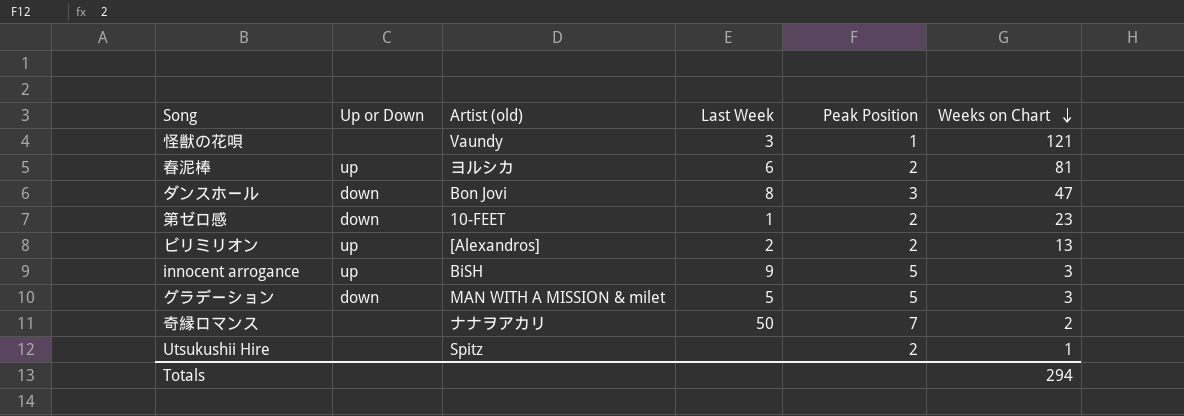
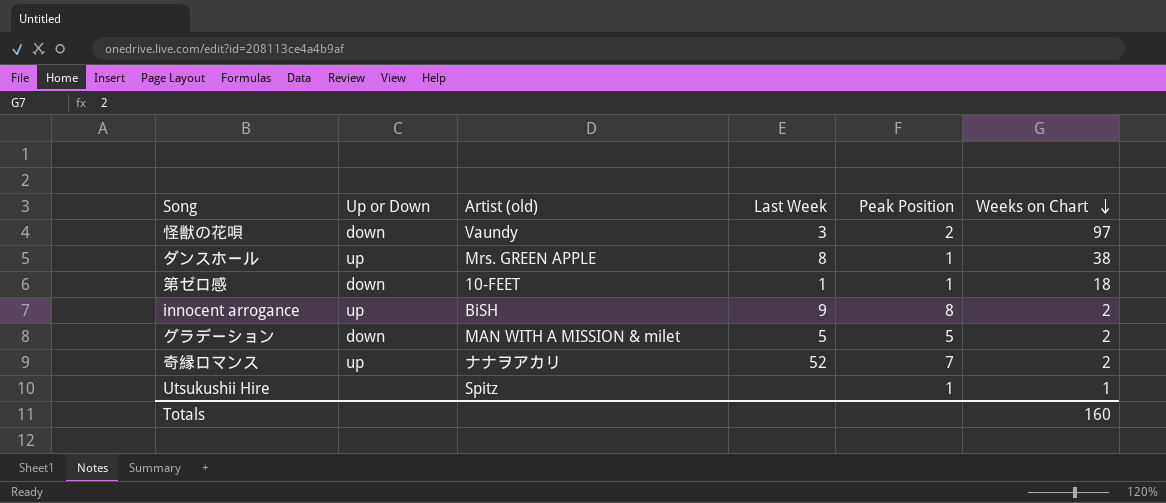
row 春泥棒: up | ヨルシカ | 6 | 2 | 81 -> none
row ビリミリオン: up | [Alexandros] | 2 | 2 | 13 -> none
怪獣の花唄 | Up or Down: none -> down
怪獣の花唄 | Peak Position: 1 -> 2
怪獣の花唄 | Weeks on Chart: 121 -> 97
ダンスホール | Up or Down: down -> up
ダンスホール | Artist (old): Bon Jovi -> Mrs. GREEN APPLE
ダンスホール | Peak Position: 3 -> 1
ダンスホール | Weeks on Chart: 47 -> 38
第ゼロ感 | Peak Position: 2 -> 1
第ゼロ感 | Weeks on Chart: 23 -> 18
innocent arrogance | Peak Position: 5 -> 8
innocent arrogance | Weeks on Chart: 3 -> 2
グラデーション | Weeks on Chart: 3 -> 2
奇縁ロマンス | Up or Down: none -> up
奇縁ロマンス | Last Week: 50 -> 52
Utsukushii Hire | Peak Position: 2 -> 1
Totals | Weeks on Chart: 294 -> 160

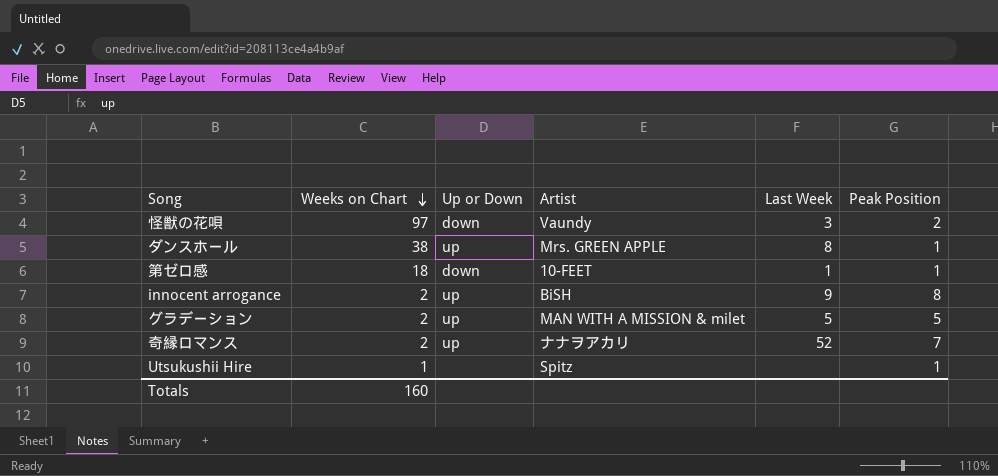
column Weeks on Chart | position: 6 -> 2
column name: Artist (old) -> Artist
グラデーション | Up or Down: down -> up

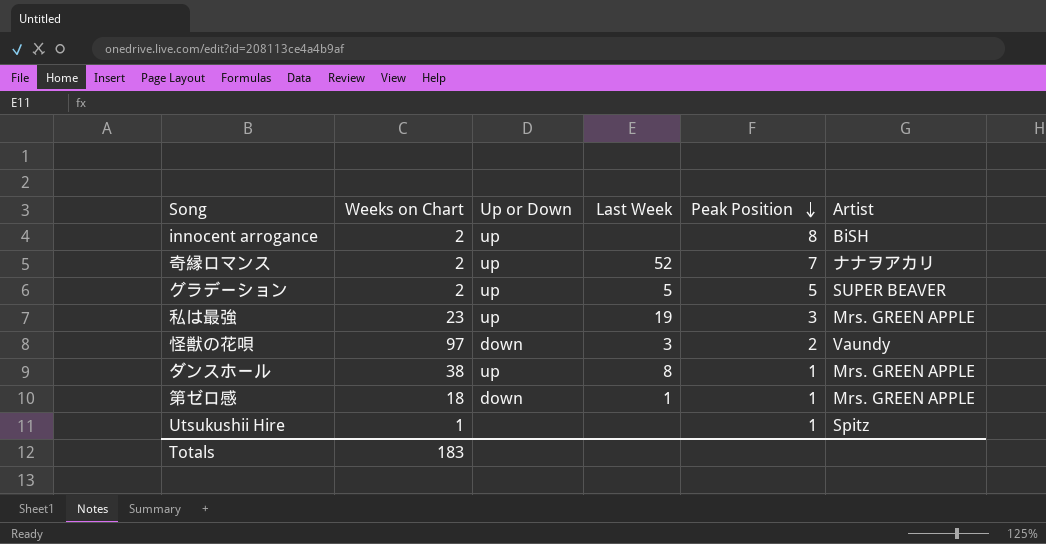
row order: Weeks on Chart descending -> Peak Position descending
column Artist | position: 4 -> 6
innocent arrogance | Last Week: 9 -> none
グラデーション | Artist: MAN WITH A MISSION & milet -> SUPER BEAVER
row 私は最強: none -> 23 | up | 19 | 3 | Mrs. GREEN APPLE
第ゼロ感 | Artist: 10-FEET -> Mrs. GREEN APPLE
Totals | Weeks on Chart: 160 -> 183

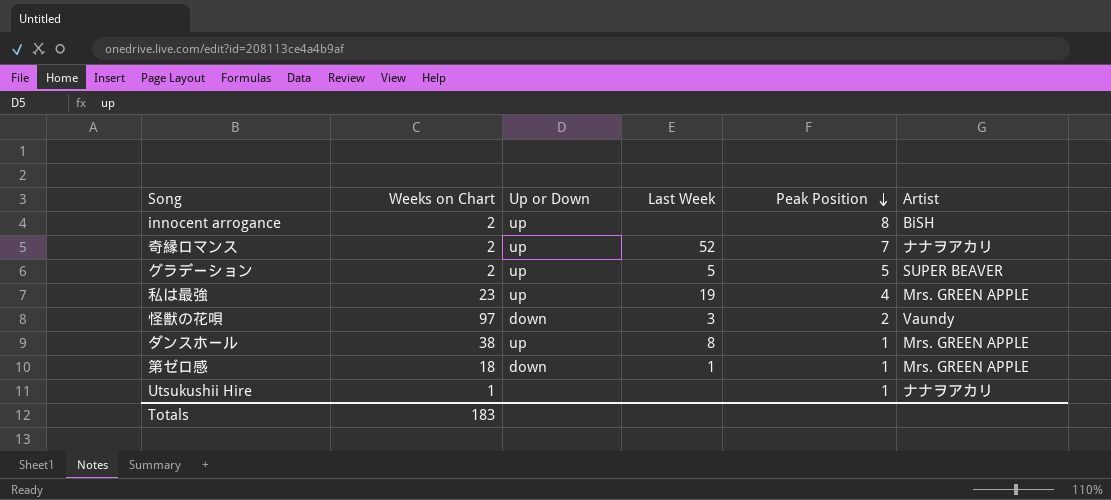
私は最強 | Peak Position: 3 -> 4
Utsukushii Hire | Artist: Spitz -> ナナヲアカリ

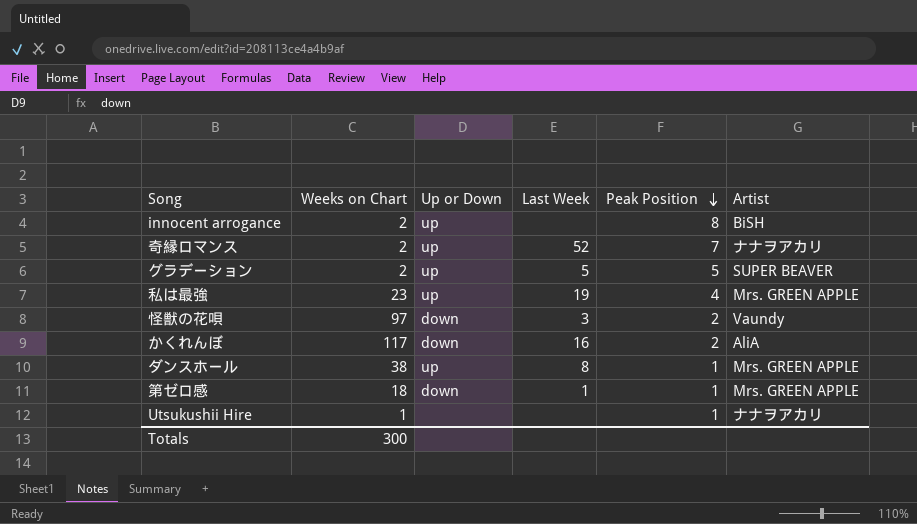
row かくれんぼ: none -> 117 | down | 16 | 2 | AliA
Totals | Weeks on Chart: 183 -> 300

